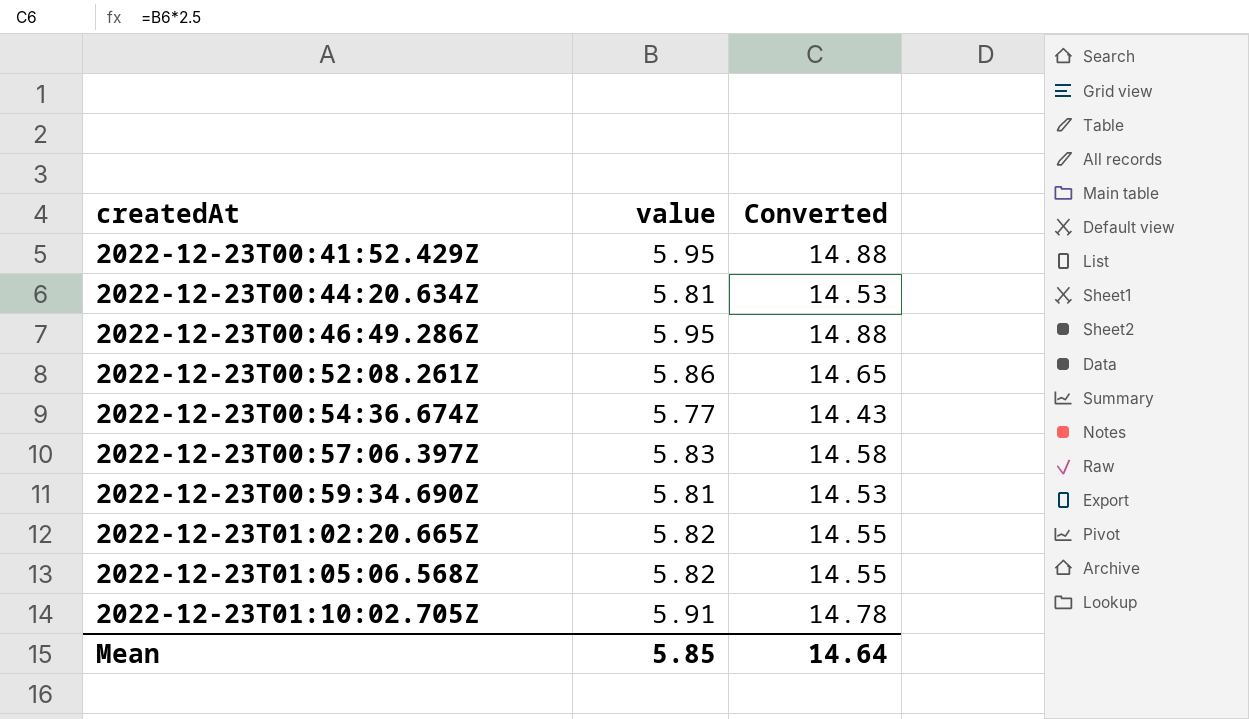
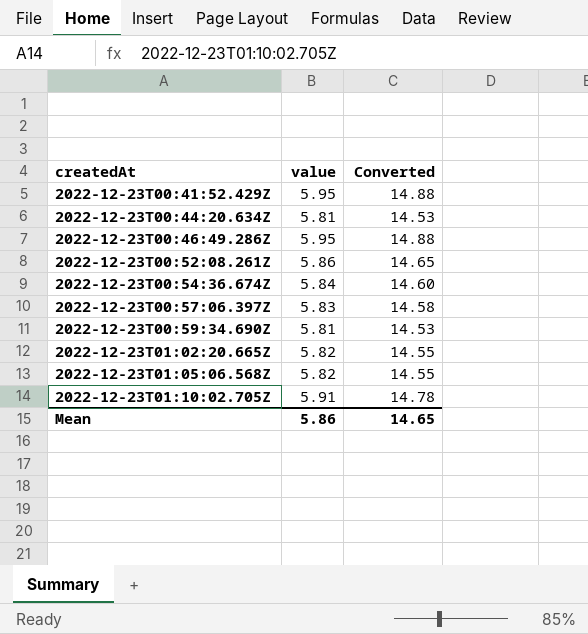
2022-12-23T00:54:36.674Z | value: 5.77 -> 5.84
2022-12-23T00:54:36.674Z | Converted: 14.43 -> 14.60
Mean | value: 5.85 -> 5.86
Mean | Converted: 14.64 -> 14.65

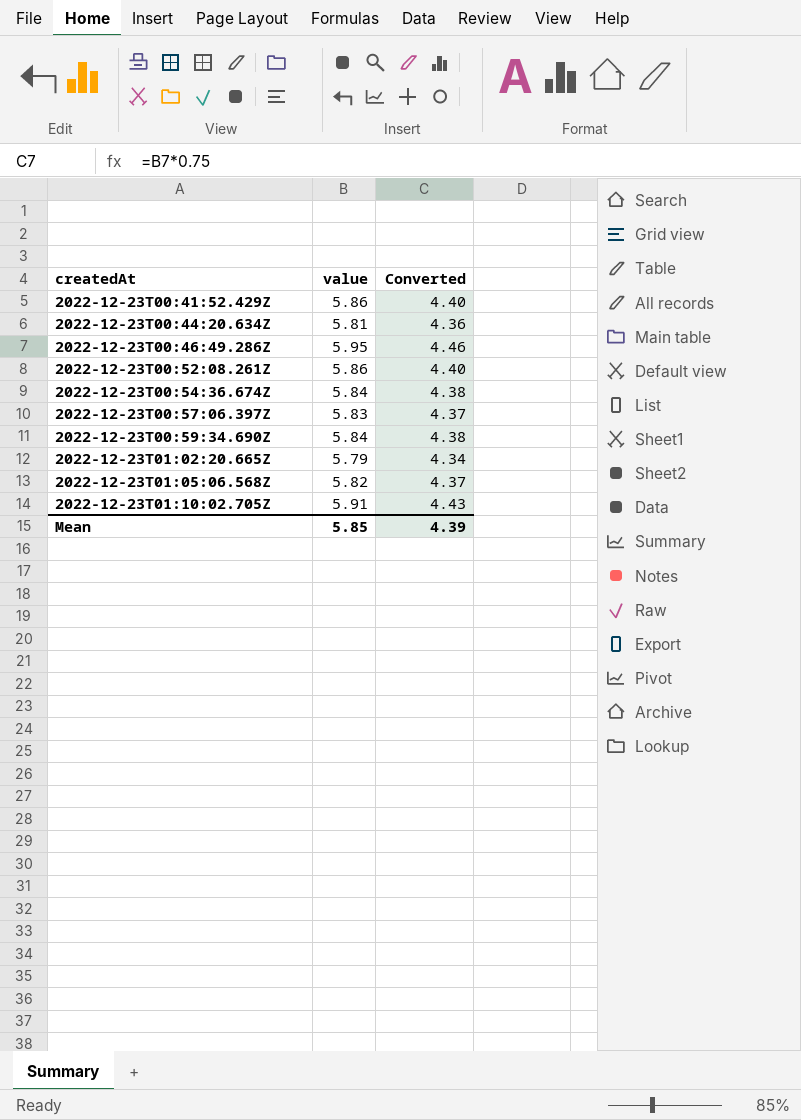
column Converted | formula: [value] * 2.5 -> [value] * 0.75
2022-12-23T00:41:52.429Z | value: 5.95 -> 5.86
2022-12-23T00:59:34.690Z | value: 5.81 -> 5.84
2022-12-23T01:02:20.665Z | value: 5.82 -> 5.79
Mean | value: 5.86 -> 5.85
Mean | Converted: 14.65 -> 4.39

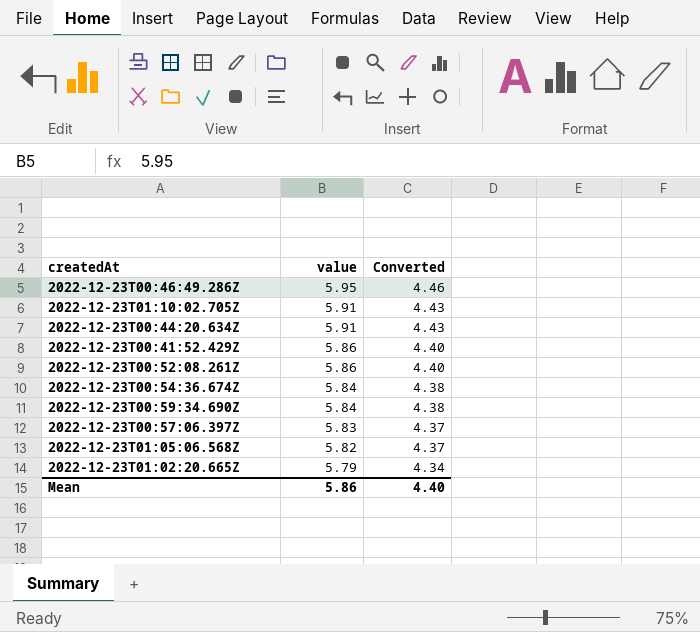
row order: createdAt ascending -> value descending
2022-12-23T00:44:20.634Z | value: 5.81 -> 5.91
2022-12-23T00:44:20.634Z | Converted: 4.36 -> 4.43
Mean | value: 5.85 -> 5.86
Mean | Converted: 4.39 -> 4.40

